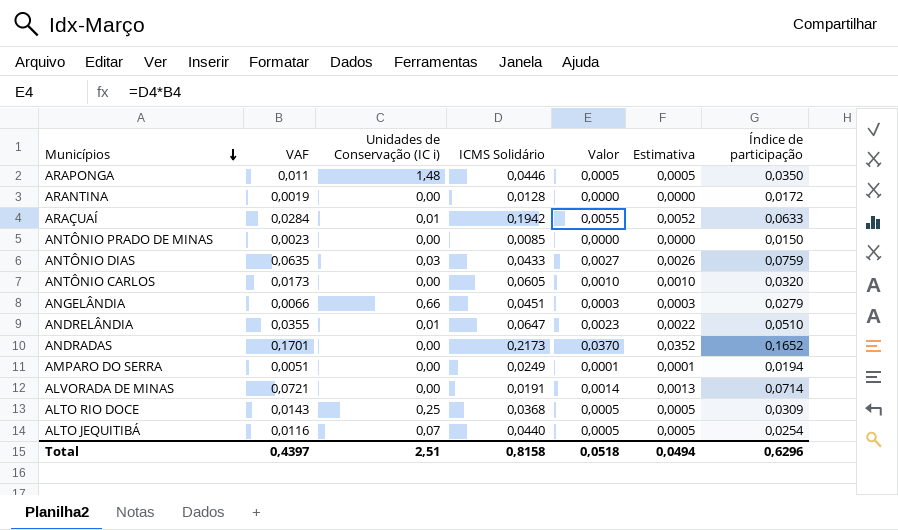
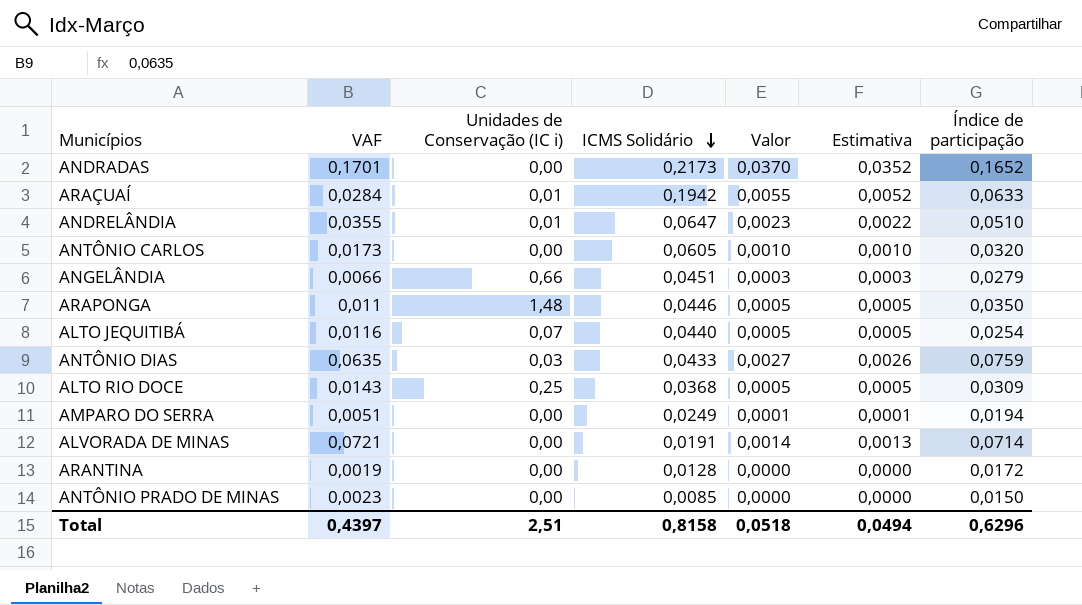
row order: Municípios descending -> ICMS Solidário descending

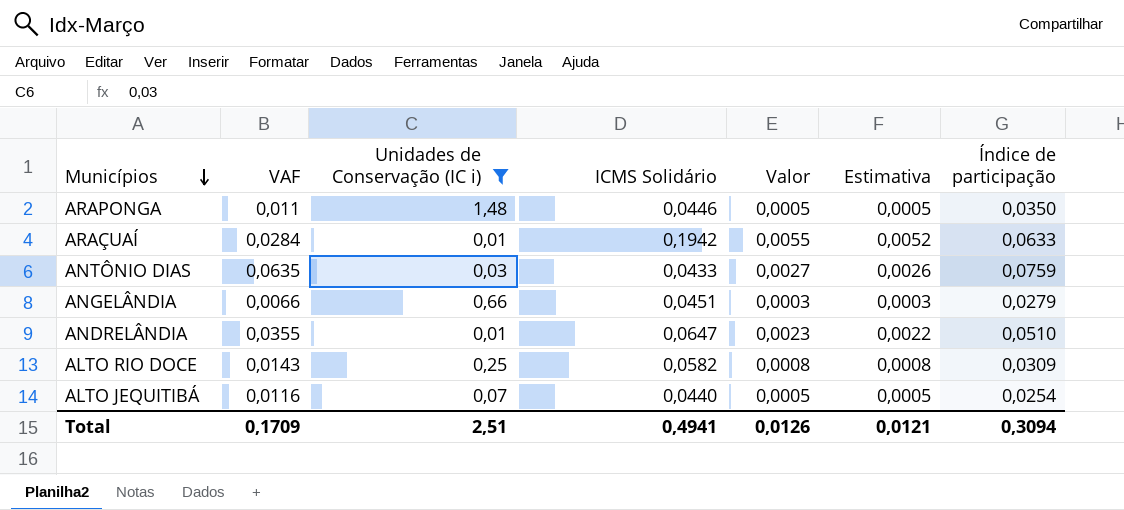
filter: none -> Unidades de Conservação (IC i) != 0,00
row order: ICMS Solidário descending -> Municípios descending
ALTO RIO DOCE | ICMS Solidário: 0,0368 -> 0,0582
ALTO RIO DOCE | Valor: 0,0005 -> 0,0008
ALTO RIO DOCE | Estimativa: 0,0005 -> 0,0008
Total | VAF: 0,4397 -> 0,1709
Total | ICMS Solidário: 0,8158 -> 0,4941
Total | Valor: 0,0518 -> 0,0126
Total | Estimativa: 0,0494 -> 0,0121
Total | Índice de participação: 0,6296 -> 0,3094

